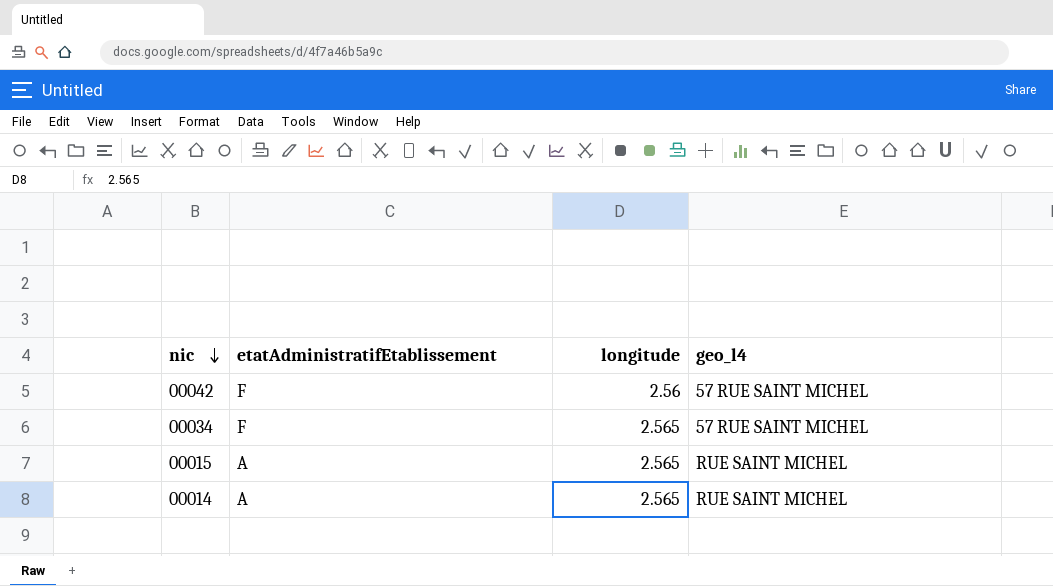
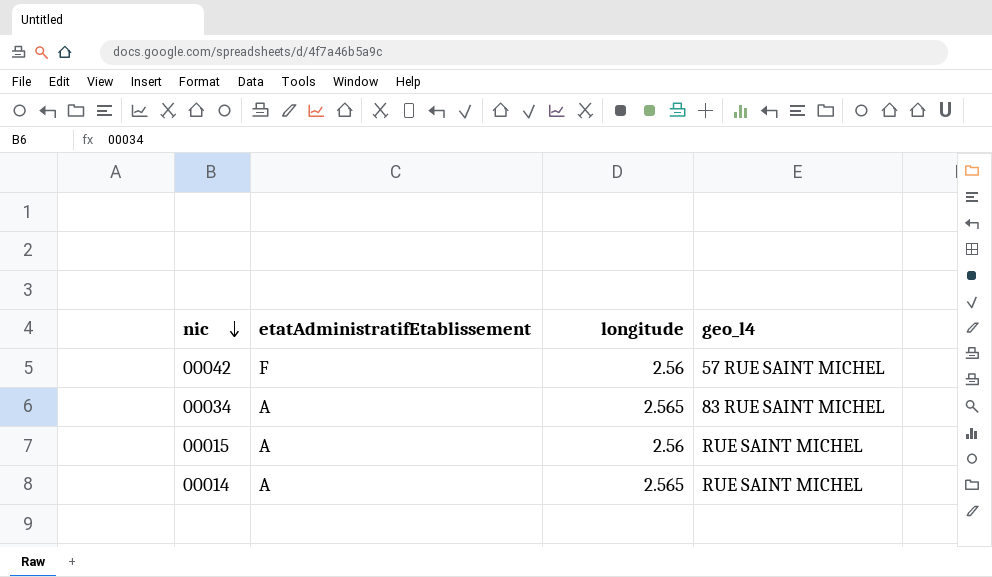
00034 | etatAdministratifEtablissement: F -> A
00034 | geo_l4: 57 RUE SAINT MICHEL -> 83 RUE SAINT MICHEL
00015 | longitude: 2.565 -> 2.56

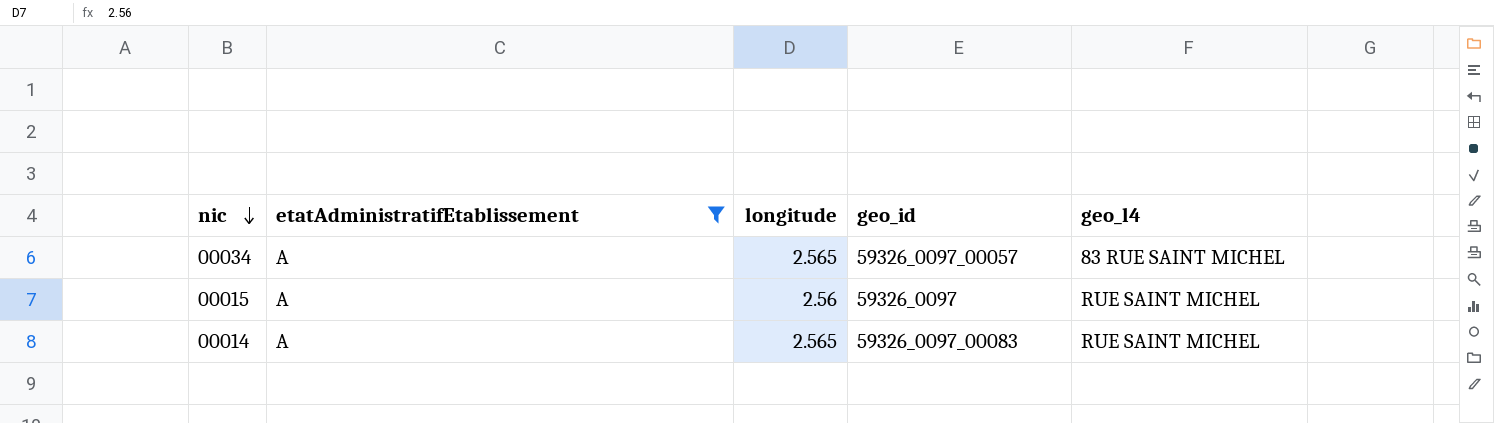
filter: none -> etatAdministratifEtablissement = A
column geo_id | position: none -> 4

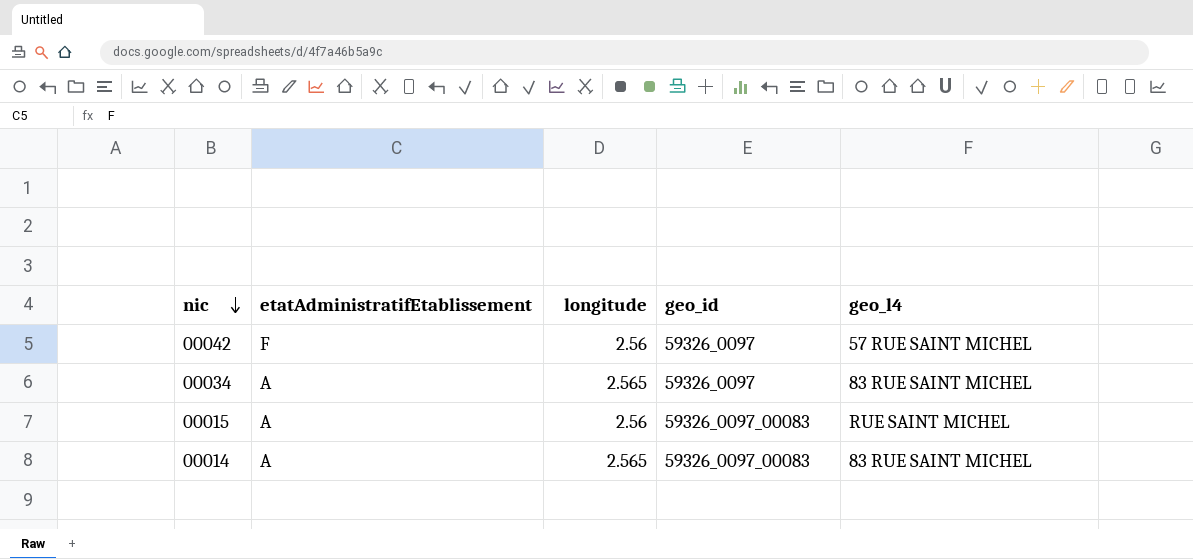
filter: etatAdministratifEtablissement = A -> none
00034 | geo_id: 59326_0097_00057 -> 59326_0097
00015 | geo_id: 59326_0097 -> 59326_0097_00083
00014 | geo_l4: RUE SAINT MICHEL -> 83 RUE SAINT MICHEL

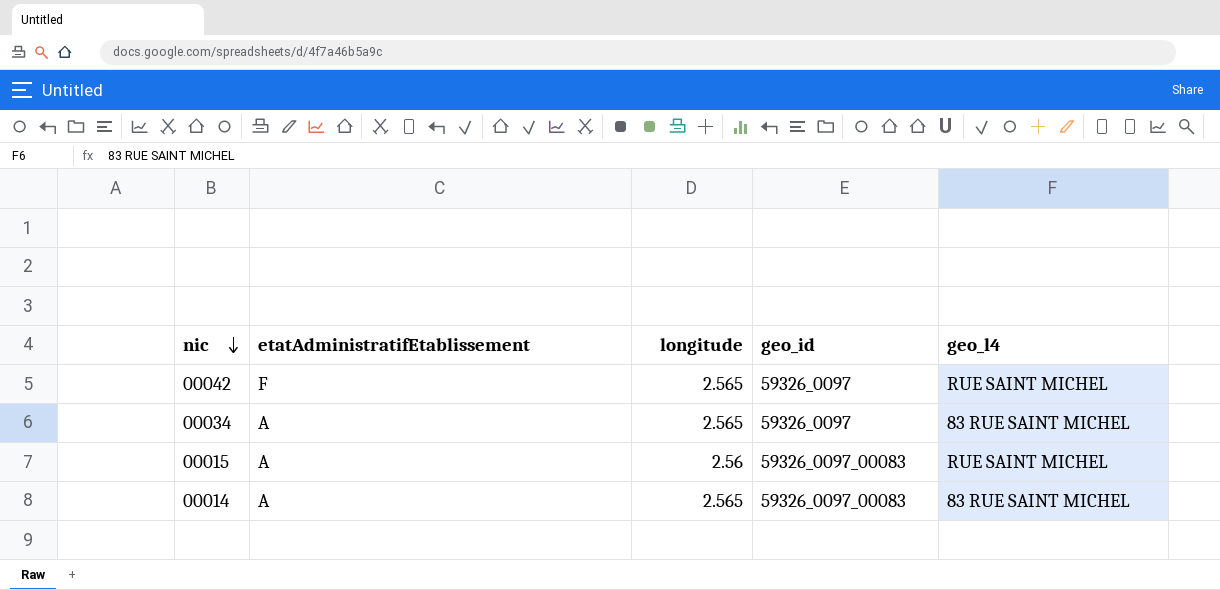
00042 | longitude: 2.56 -> 2.565
00042 | geo_l4: 57 RUE SAINT MICHEL -> RUE SAINT MICHEL

